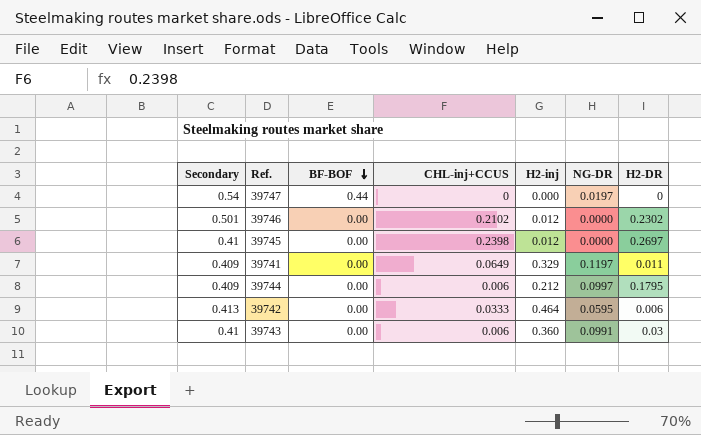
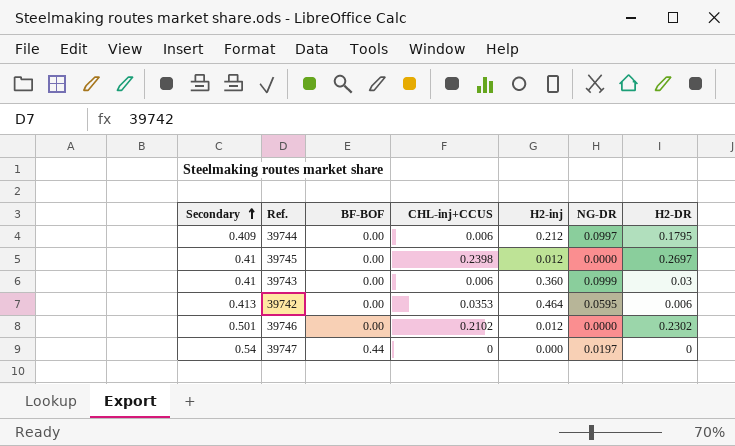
row order: BF-BOF descending -> Secondary ascending
row 39741: 0.409 | 0.00 | 0.0649 | 0.329 | 0.1197 | 0.011 -> none
39743 | NG-DR: 0.0991 -> 0.0999
39742 | CHL-inj+CCUS: 0.0333 -> 0.0353

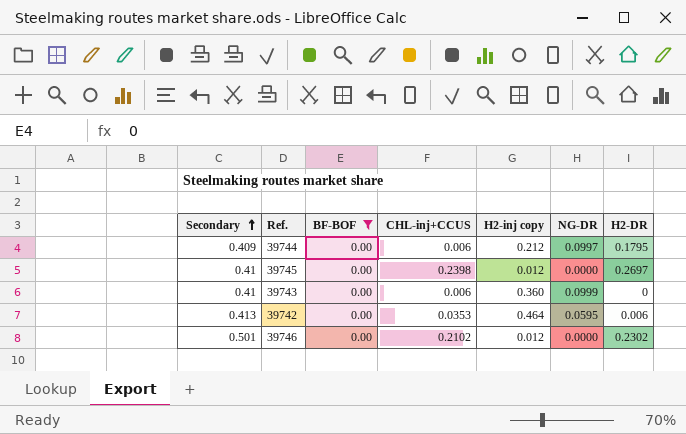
filter: none -> BF-BOF = 0.00
column name: H2-inj -> H2-inj copy
39743 | H2-DR: 0.03 -> 0

